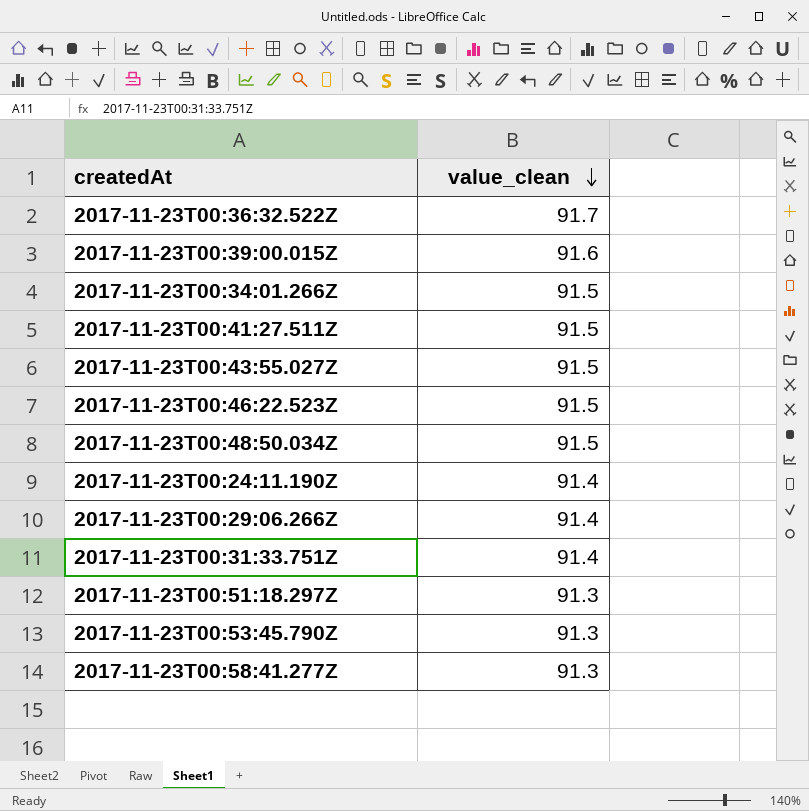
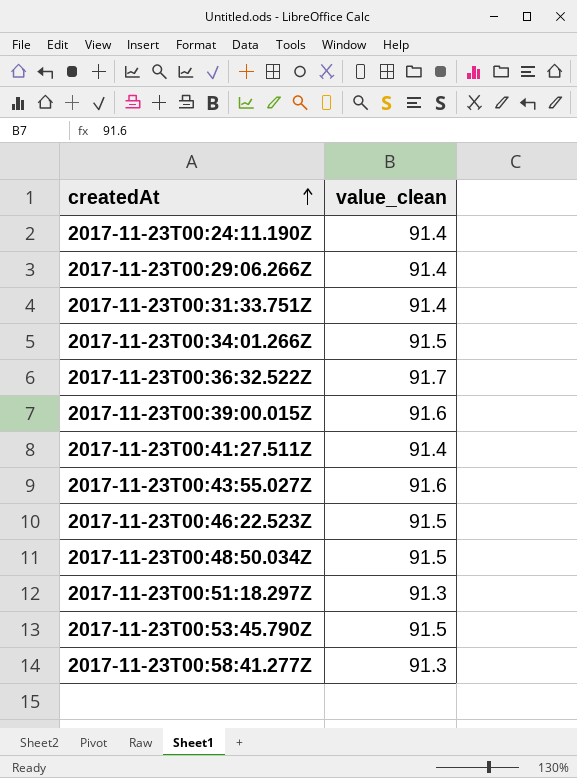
row order: value_clean descending -> createdAt ascending
2017-11-23T00:41:27.511Z | value_clean: 91.5 -> 91.4
2017-11-23T00:43:55.027Z | value_clean: 91.5 -> 91.6
2017-11-23T00:53:45.790Z | value_clean: 91.3 -> 91.5

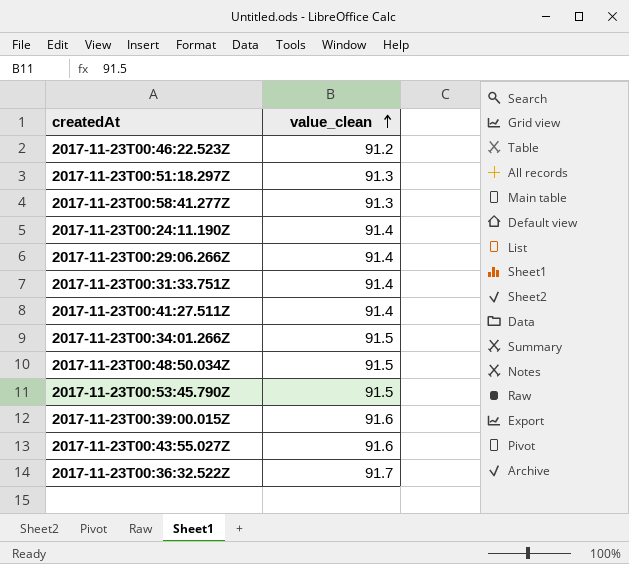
row order: createdAt ascending -> value_clean ascending
2017-11-23T00:46:22.523Z | value_clean: 91.5 -> 91.2

